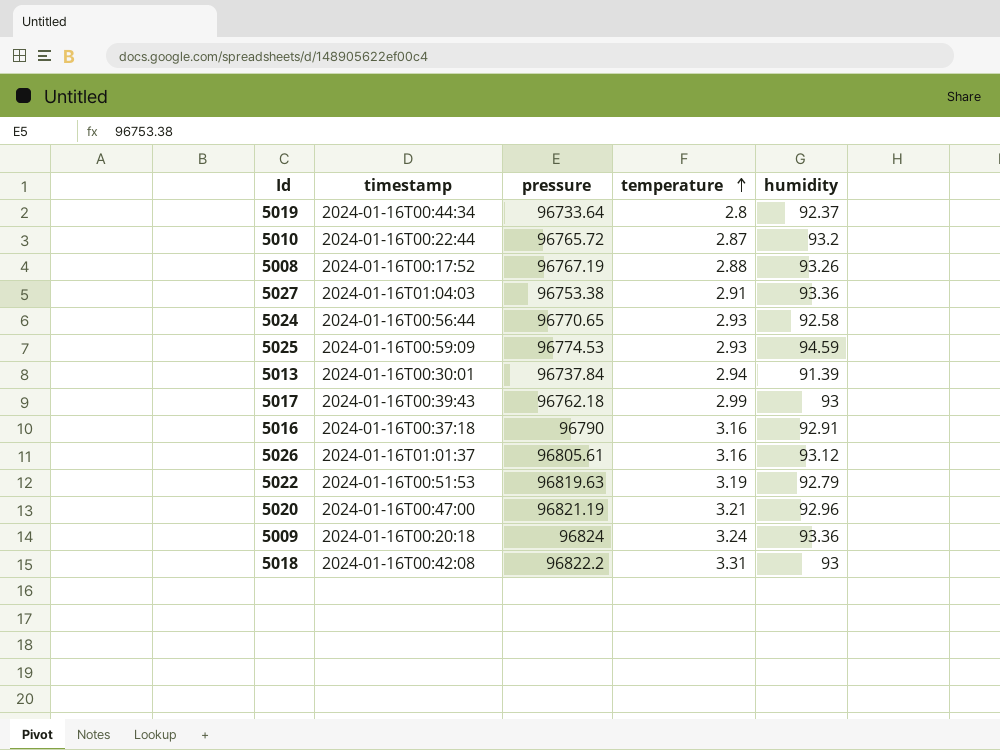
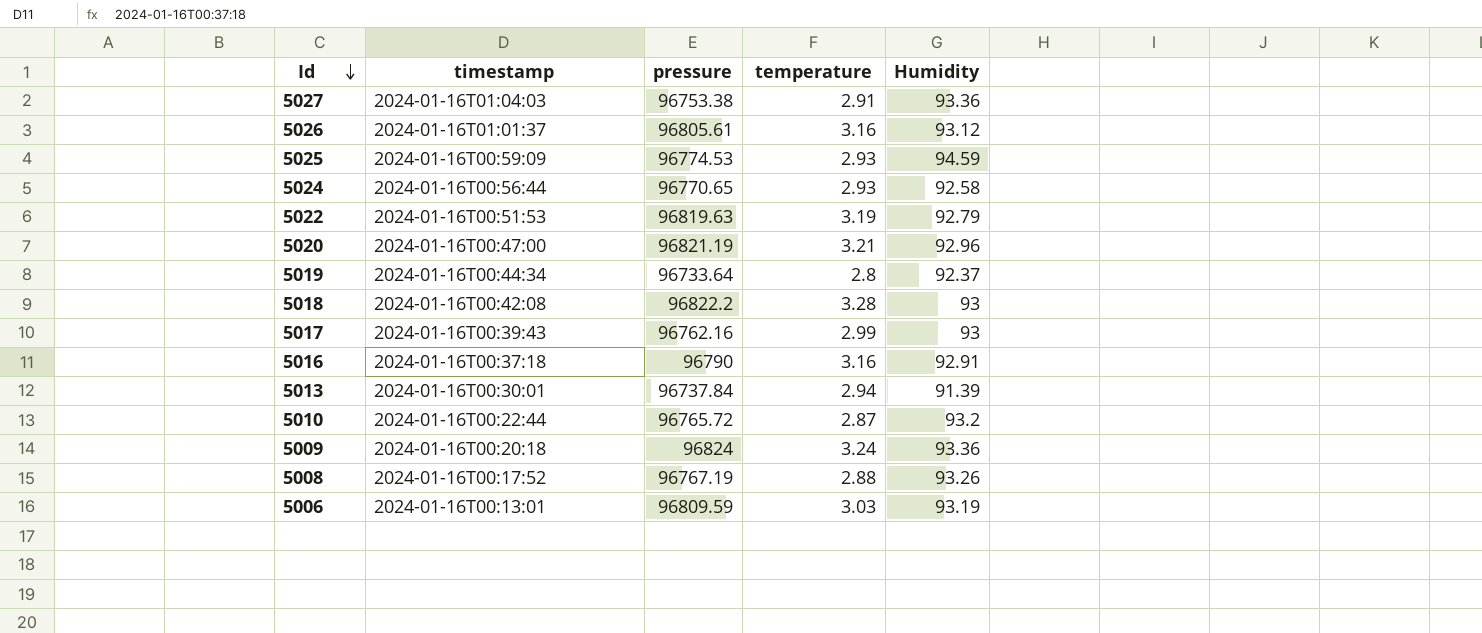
row order: temperature ascending -> Id descending
column name: humidity -> Humidity
5018 | temperature: 3.31 -> 3.28
5017 | pressure: 96762.18 -> 96762.16
row 5006: none -> 2024-01-16T00:13:01 | 96809.59 | 3.03 | 93.19

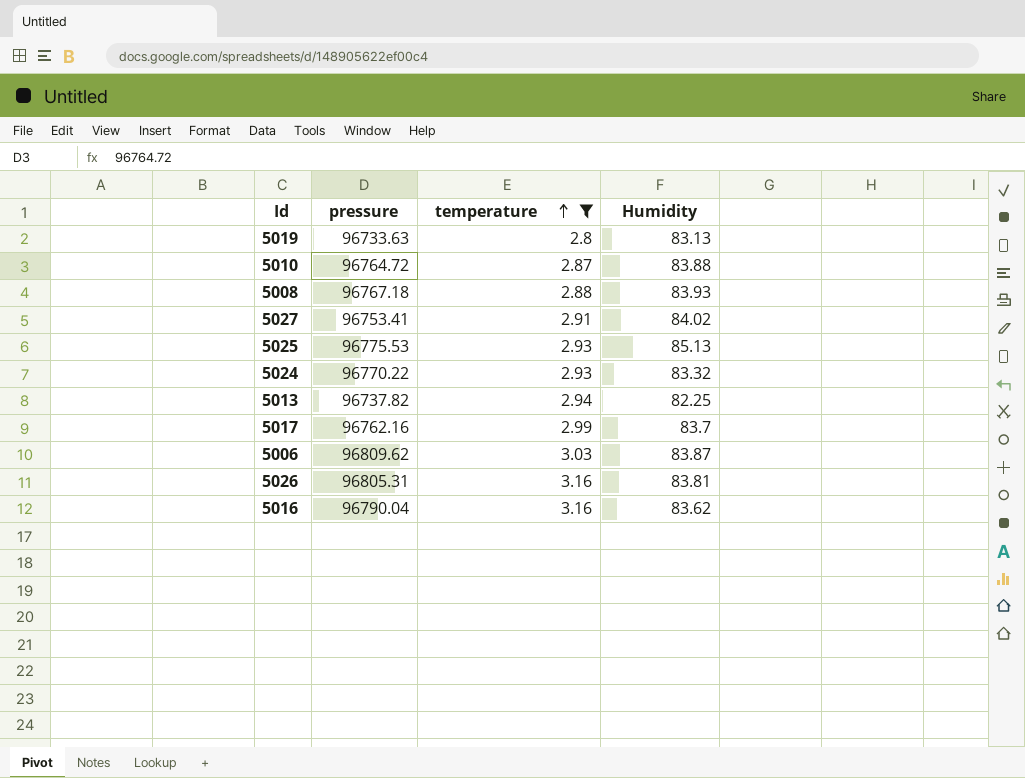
filter: none -> temperature <= 3.16
row order: Id descending -> temperature ascending
column timestamp | position: 2 -> none
5019 | pressure: 96733.64 -> 96733.63
5019 | Humidity: 92.37 -> 83.13
5010 | pressure: 96765.72 -> 96764.72
5010 | Humidity: 93.2 -> 83.88
5008 | pressure: 96767.19 -> 96767.18
5008 | Humidity: 93.26 -> 83.93
5027 | pressure: 96753.38 -> 96753.41
5027 | Humidity: 93.36 -> 84.02
5025 | pressure: 96774.53 -> 96775.53
5025 | Humidity: 94.59 -> 85.13
5024 | pressure: 96770.65 -> 96770.22
5024 | Humidity: 92.58 -> 83.32
5013 | pressure: 96737.84 -> 96737.82
5013 | Humidity: 91.39 -> 82.25
5017 | Humidity: 93 -> 83.7
5006 | pressure: 96809.59 -> 96809.62
5006 | Humidity: 93.19 -> 83.87
5026 | pressure: 96805.61 -> 96805.31
5026 | Humidity: 93.12 -> 83.81
5016 | pressure: 96790 -> 96790.04
5016 | Humidity: 92.91 -> 83.62

